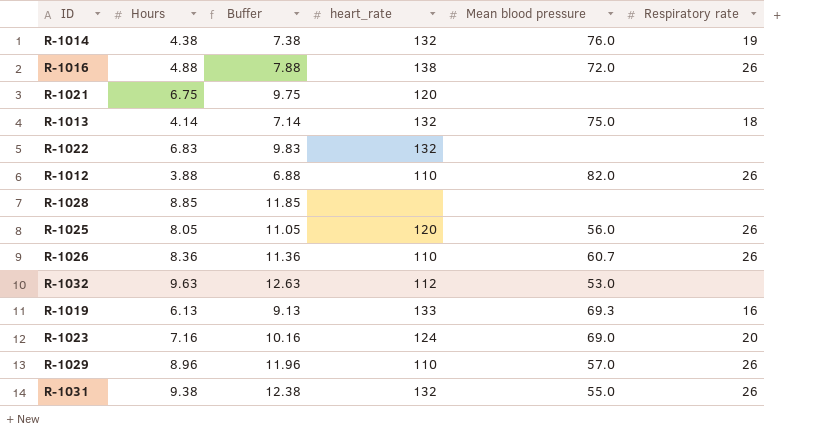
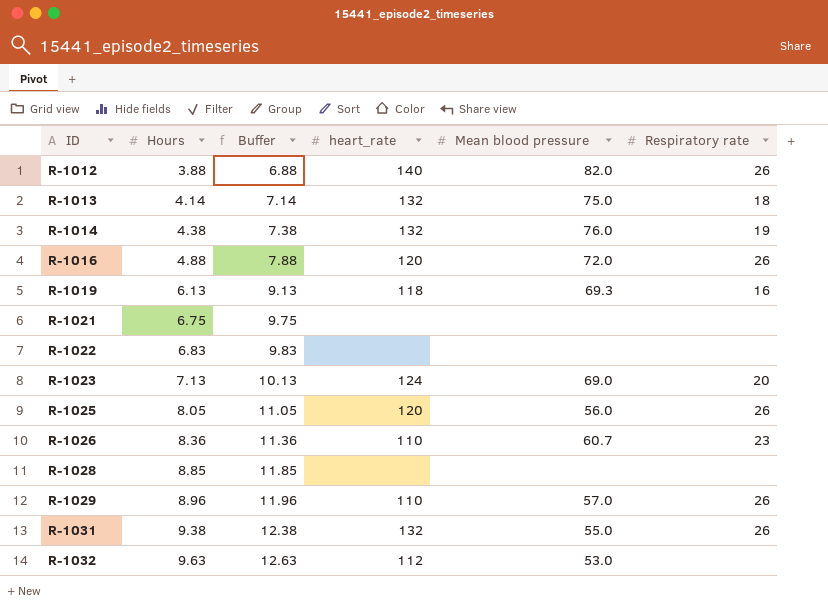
row order: none -> ID ascending
R-1012 | heart_rate: 110 -> 140
R-1016 | heart_rate: 138 -> 120
R-1019 | heart_rate: 133 -> 118
R-1021 | heart_rate: 120 -> none
R-1022 | heart_rate: 132 -> none
R-1023 | Hours: 7.16 -> 7.13
R-1023 | Buffer: 10.16 -> 10.13
R-1026 | Respiratory rate: 26 -> 23

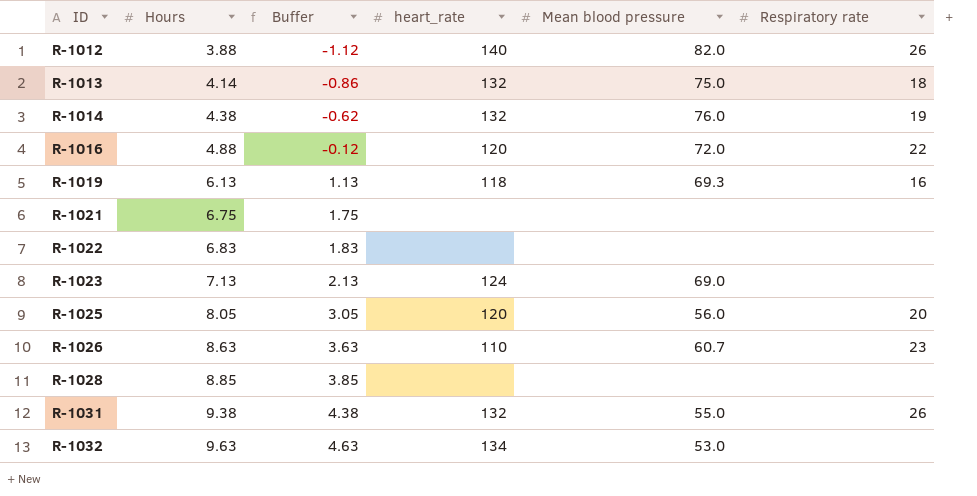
column Buffer | formula: [Hours] + 3 -> [Hours] - 5
row R-1029: 8.96 | 11.96 | 110 | 57.0 | 26 -> none
R-1016 | Respiratory rate: 26 -> 22
R-1023 | Respiratory rate: 20 -> none
R-1025 | Respiratory rate: 26 -> 20
R-1026 | Hours: 8.36 -> 8.63
R-1032 | heart_rate: 112 -> 134

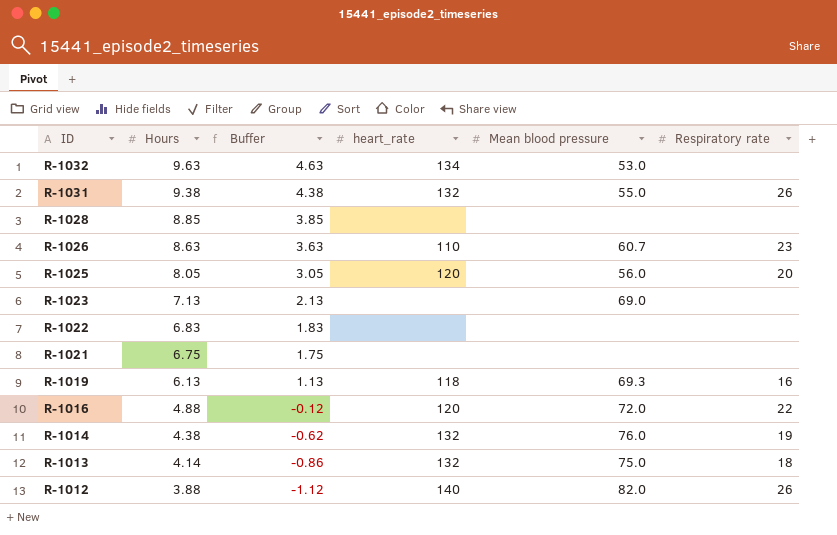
row order: ID ascending -> ID descending
R-1023 | heart_rate: 124 -> none

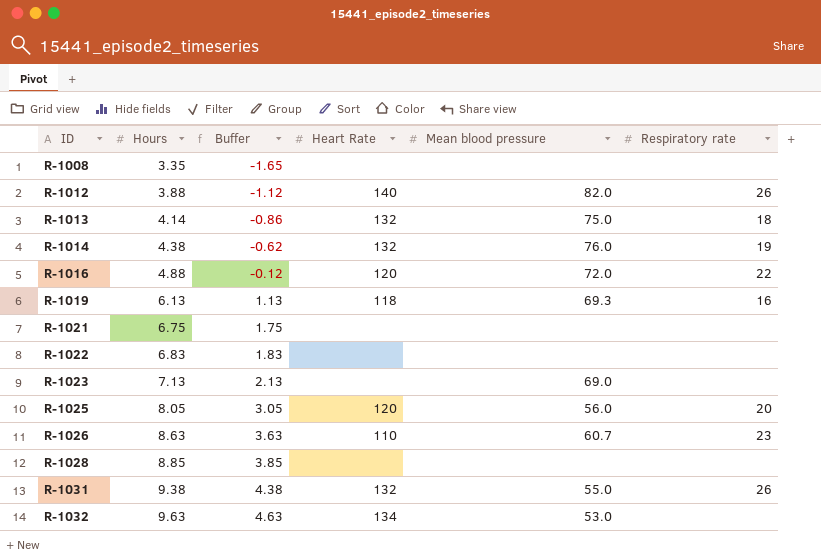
row order: ID descending -> ID ascending
column name: heart_rate -> Heart Rate
row R-1008: none -> 3.35 | -1.65 | none | none | none

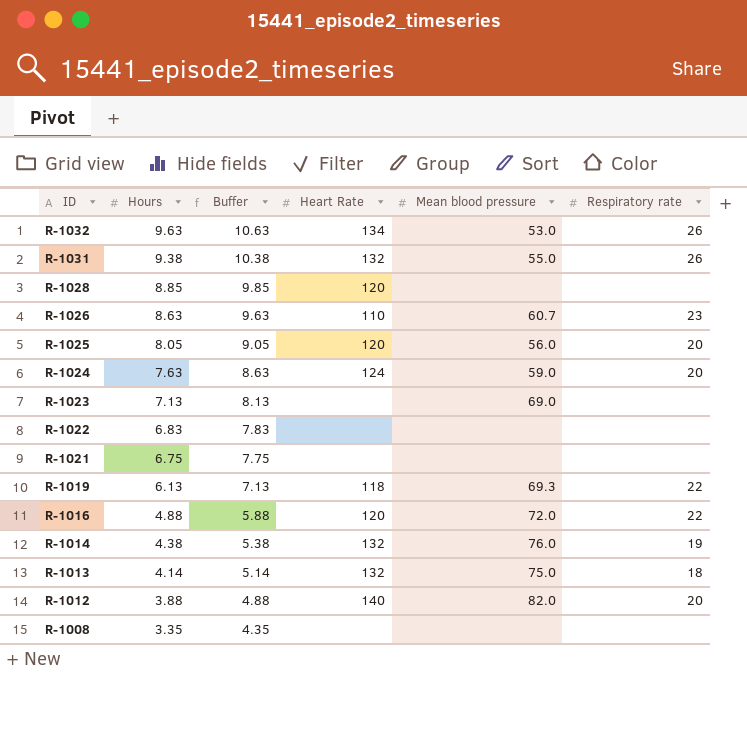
row order: ID ascending -> ID descending
column Buffer | formula: [Hours] - 5 -> [Hours] + 1
R-1032 | Respiratory rate: none -> 26
R-1028 | Heart Rate: none -> 120
row R-1024: none -> 7.63 | 8.63 | 124 | 59.0 | 20
R-1019 | Respiratory rate: 16 -> 22
R-1012 | Respiratory rate: 26 -> 20

